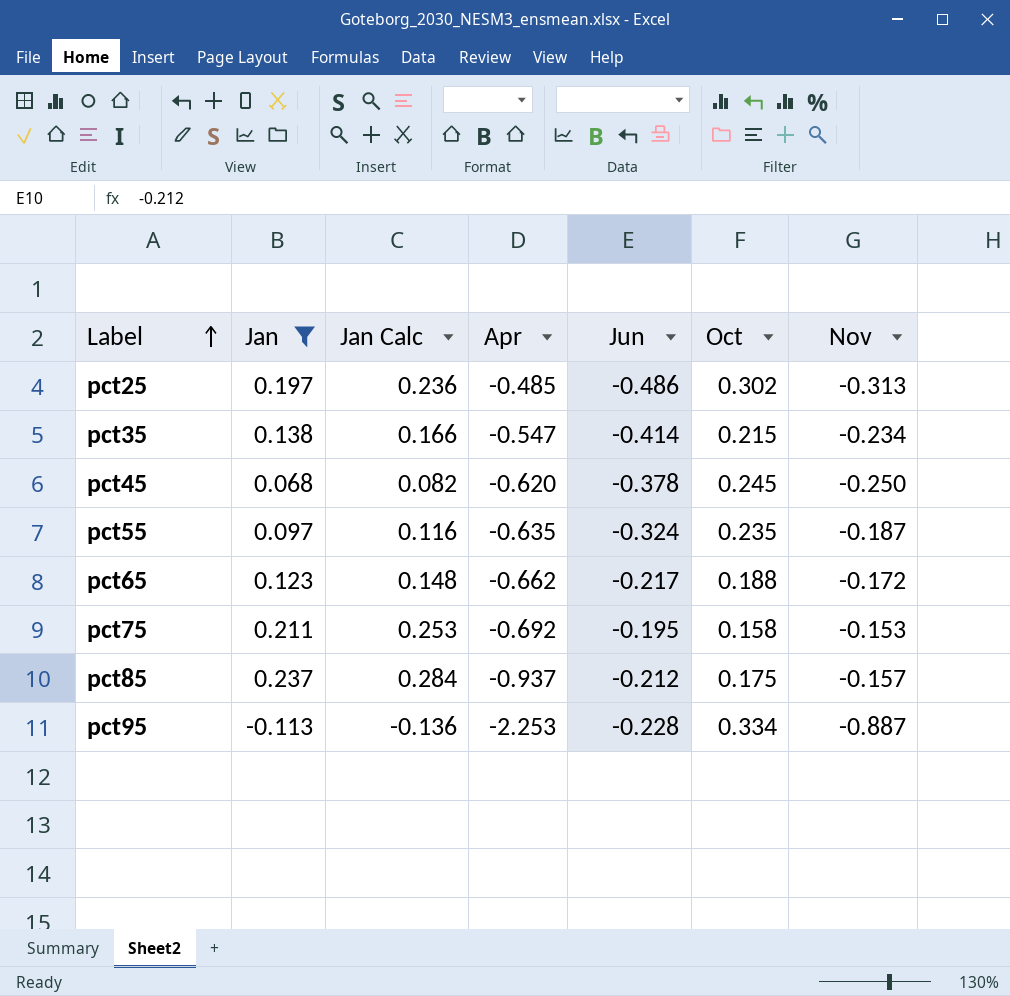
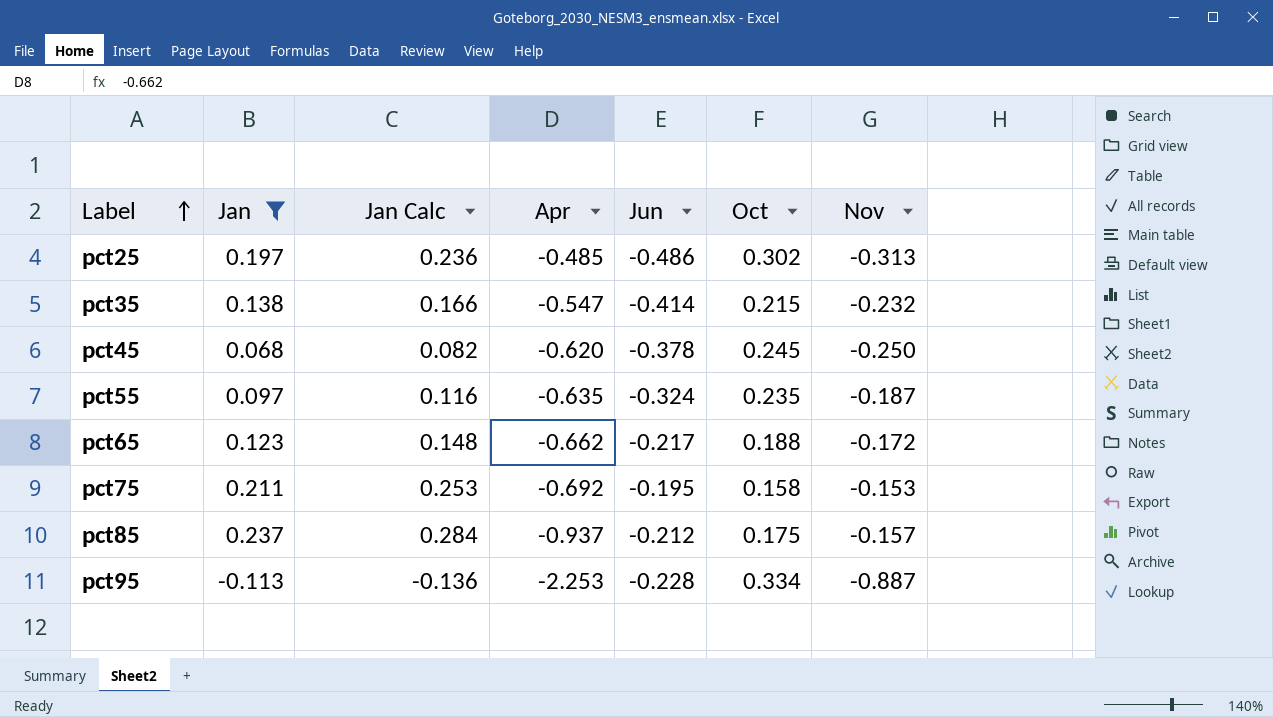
pct35 | Nov: -0.234 -> -0.232

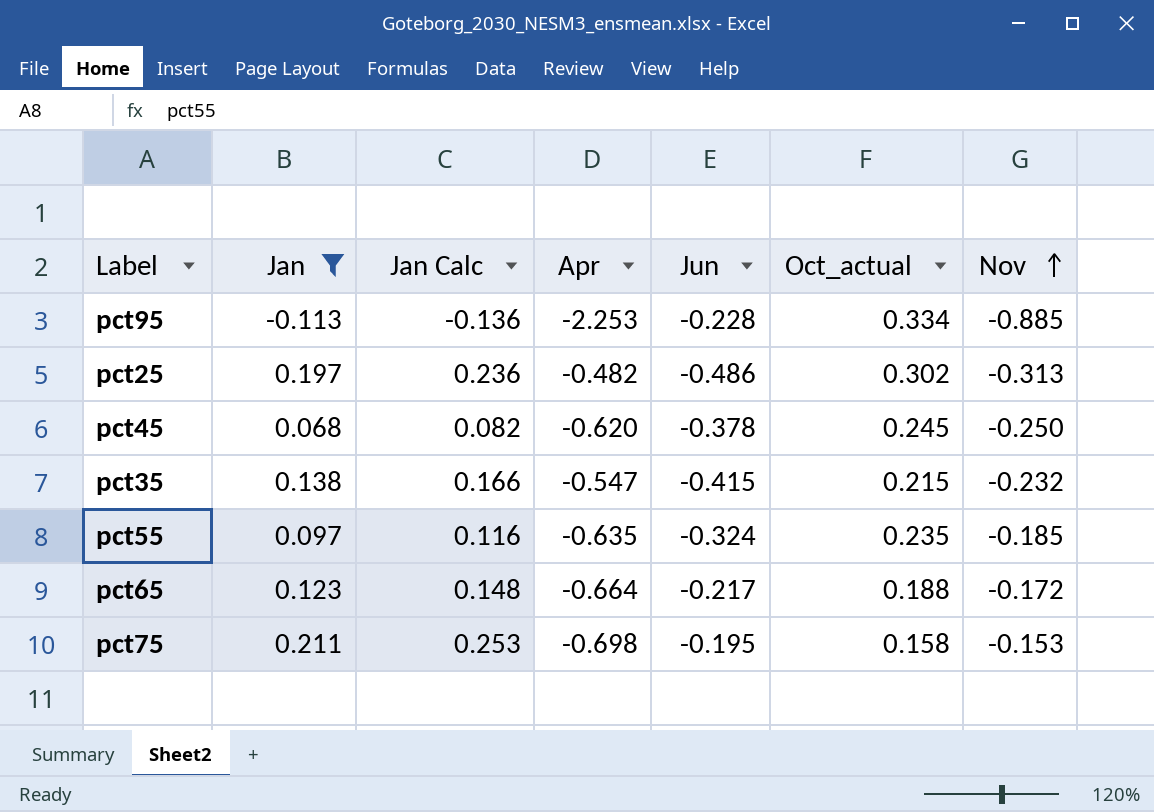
row order: Label ascending -> Nov ascending
column name: Oct -> Oct_actual
row pct85: 0.237 | 0.284 | -0.937 | -0.212 | 0.175 | -0.157 -> none
pct95 | Nov: -0.887 -> -0.885
pct25 | Apr: -0.485 -> -0.482
pct35 | Jun: -0.414 -> -0.415
pct55 | Nov: -0.187 -> -0.185
pct65 | Apr: -0.662 -> -0.664
pct75 | Apr: -0.692 -> -0.698

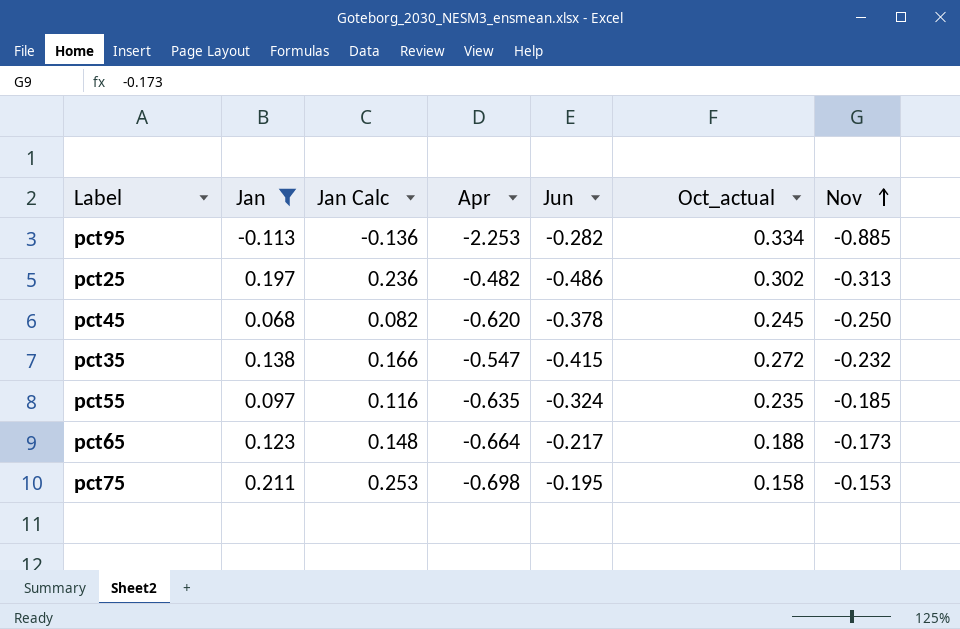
pct95 | Jun: -0.228 -> -0.282
pct35 | Oct_actual: 0.215 -> 0.272
pct65 | Nov: -0.172 -> -0.173

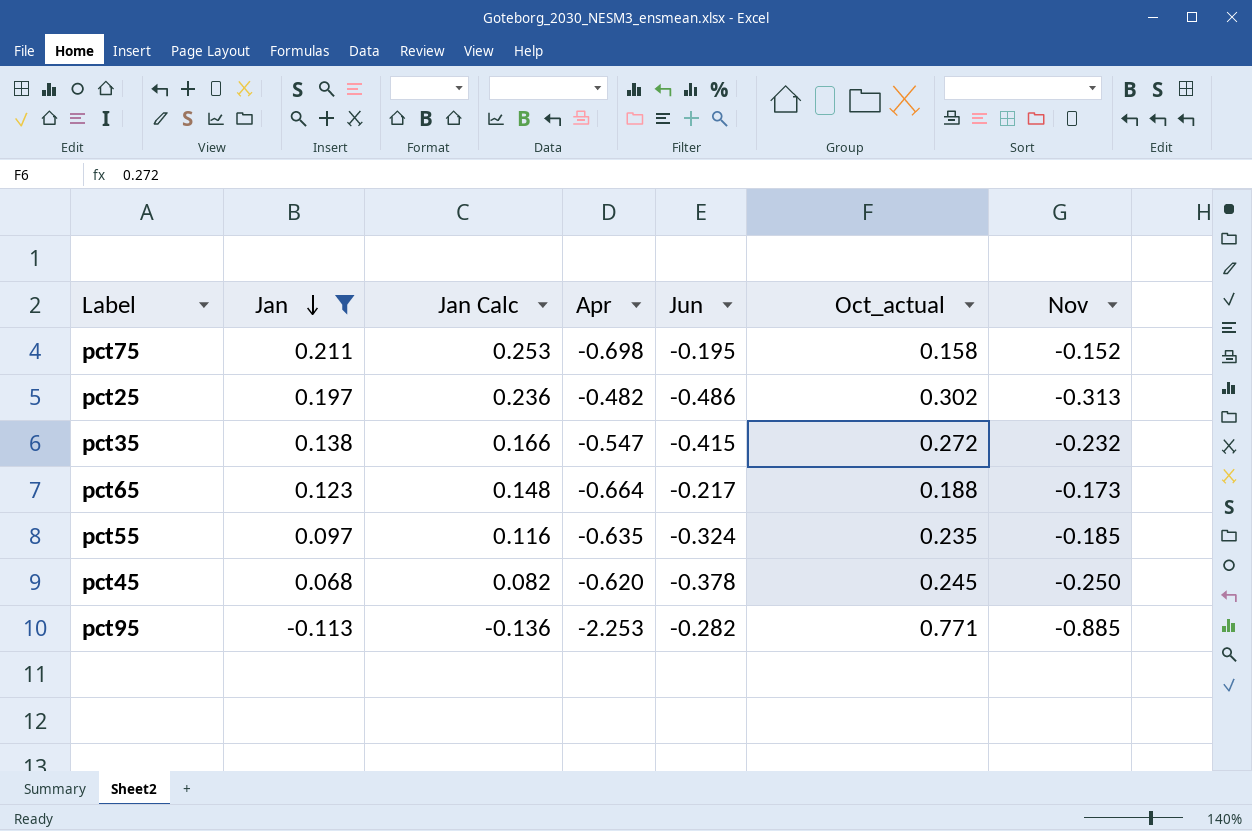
row order: Nov ascending -> Jan descending
pct75 | Nov: -0.153 -> -0.152
pct95 | Oct_actual: 0.334 -> 0.771

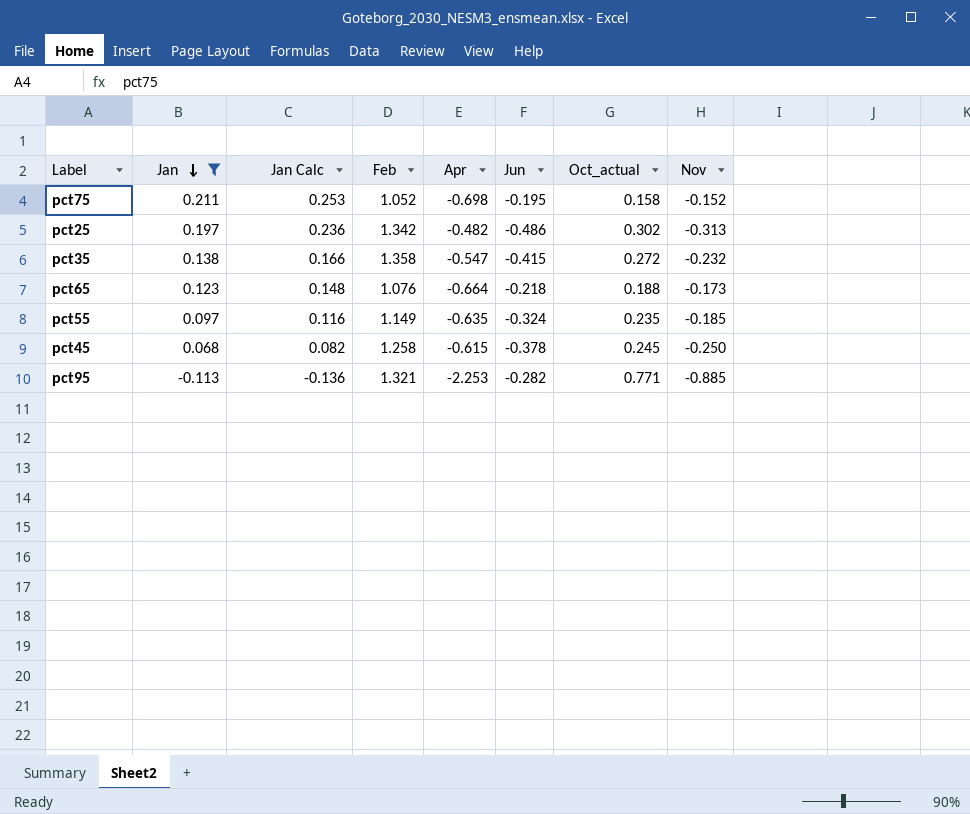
column Feb | position: none -> 4
pct65 | Jun: -0.217 -> -0.218
pct45 | Apr: -0.620 -> -0.615

